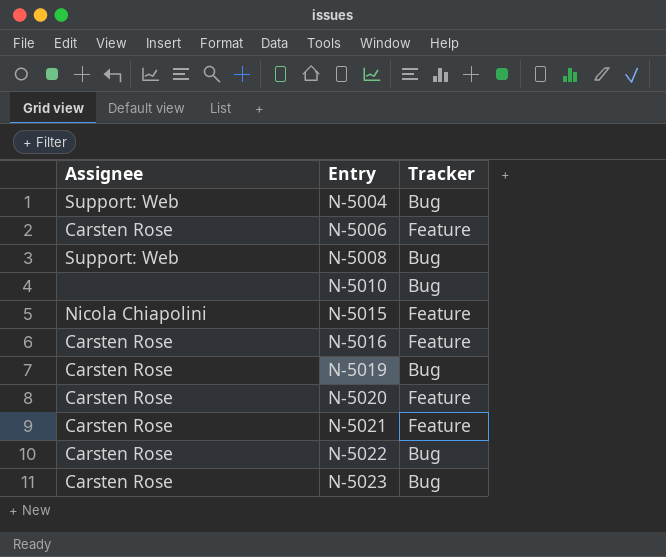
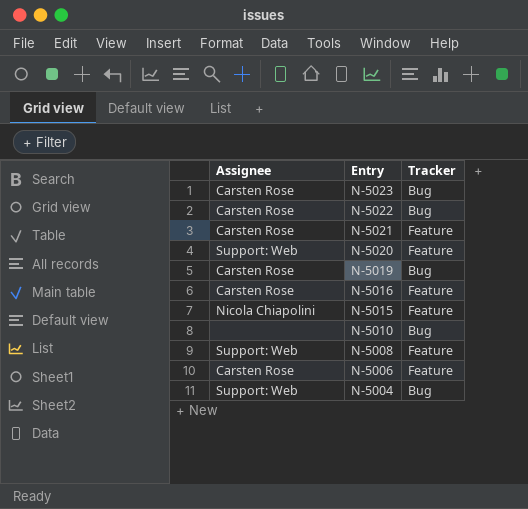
row order: Entry ascending -> Entry descending
N-5020 | Assignee: Carsten Rose -> Support: Web
N-5008 | Tracker: Bug -> Feature

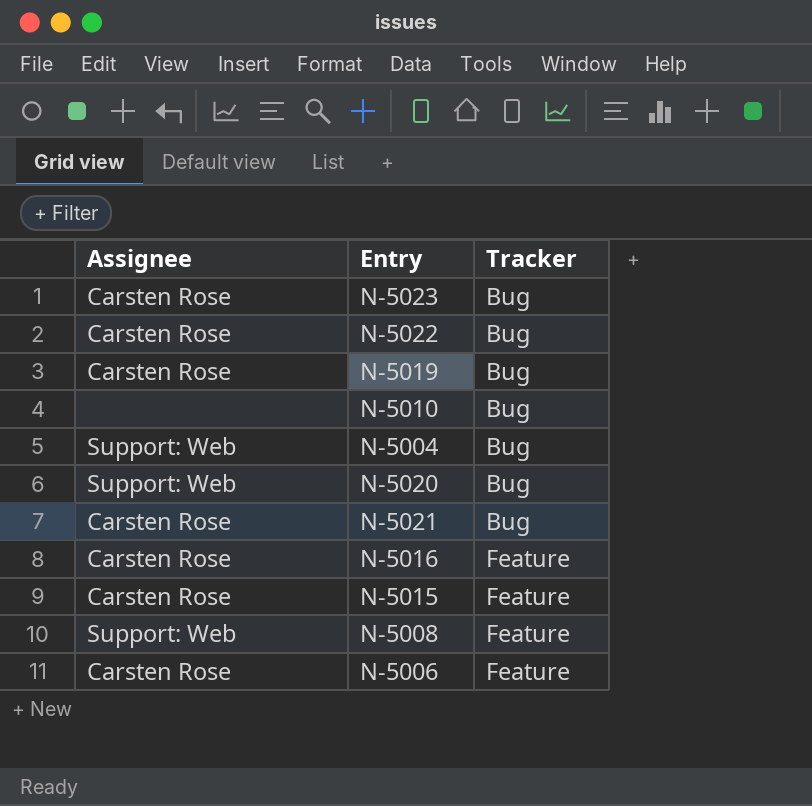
row order: Entry descending -> Tracker ascending
N-5020 | Tracker: Feature -> Bug
N-5021 | Tracker: Feature -> Bug
N-5015 | Assignee: Nicola Chiapolini -> Carsten Rose

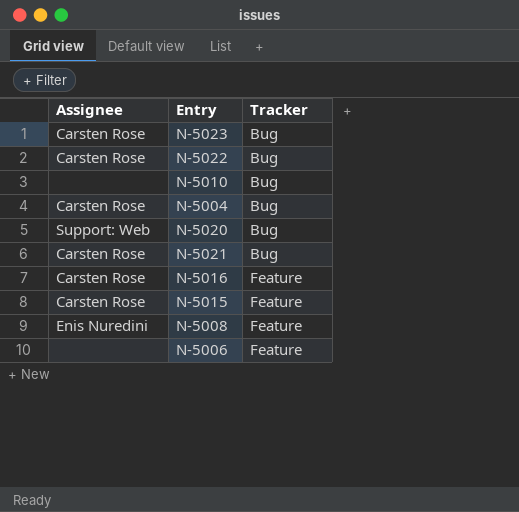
row N-5019: Carsten Rose | Bug -> none
N-5004 | Assignee: Support: Web -> Carsten Rose
N-5008 | Assignee: Support: Web -> Enis Nuredini
N-5006 | Assignee: Carsten Rose -> none

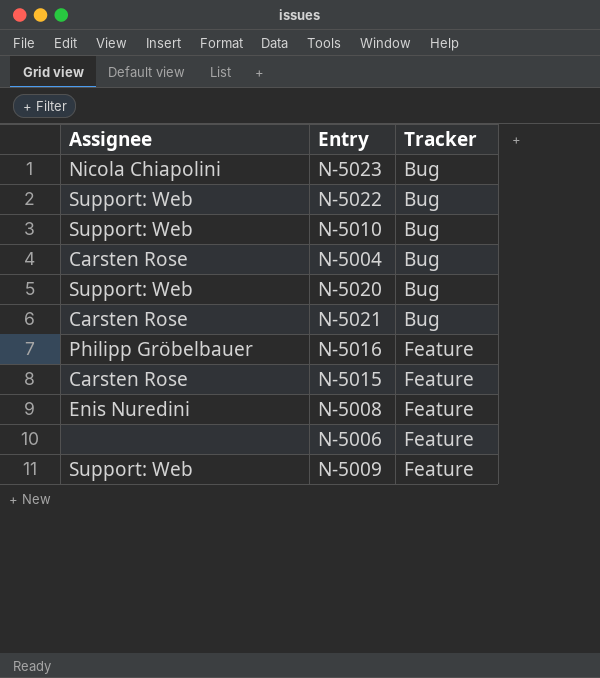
N-5023 | Assignee: Carsten Rose -> Nicola Chiapolini
N-5022 | Assignee: Carsten Rose -> Support: Web
N-5010 | Assignee: none -> Support: Web
N-5016 | Assignee: Carsten Rose -> Philipp Gröbelbauer
row N-5009: none -> Support: Web | Feature

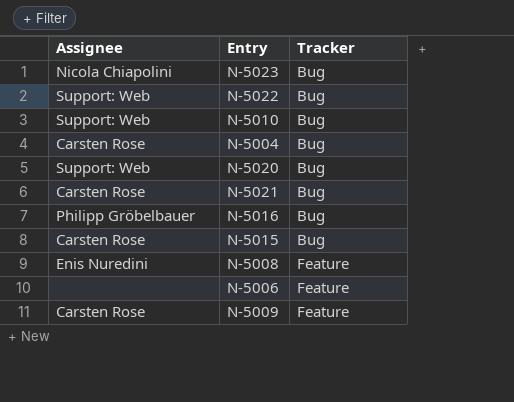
N-5016 | Tracker: Feature -> Bug
N-5015 | Tracker: Feature -> Bug
N-5009 | Assignee: Support: Web -> Carsten Rose

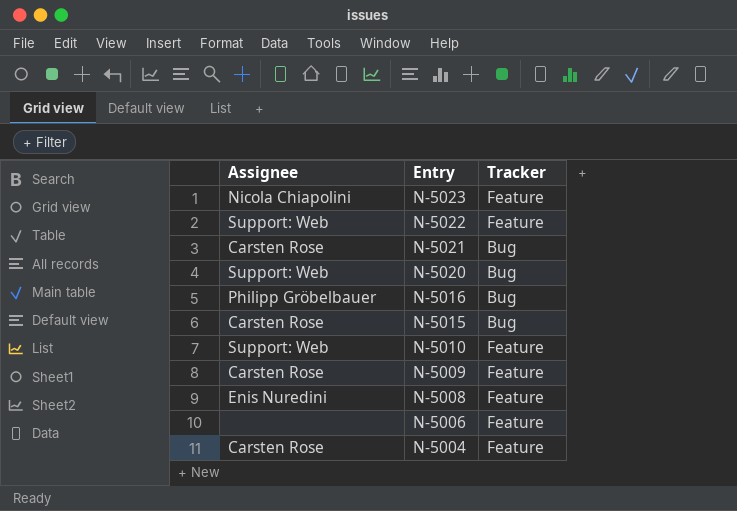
row order: Tracker ascending -> Entry descending
N-5023 | Tracker: Bug -> Feature
N-5022 | Tracker: Bug -> Feature
N-5010 | Tracker: Bug -> Feature
N-5004 | Tracker: Bug -> Feature

